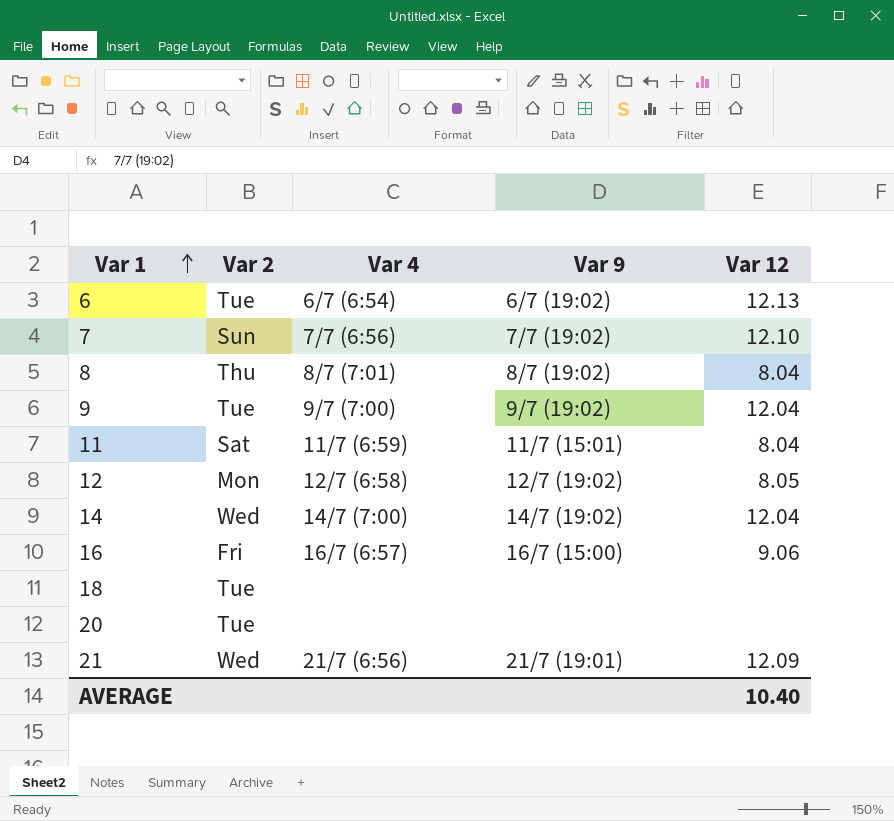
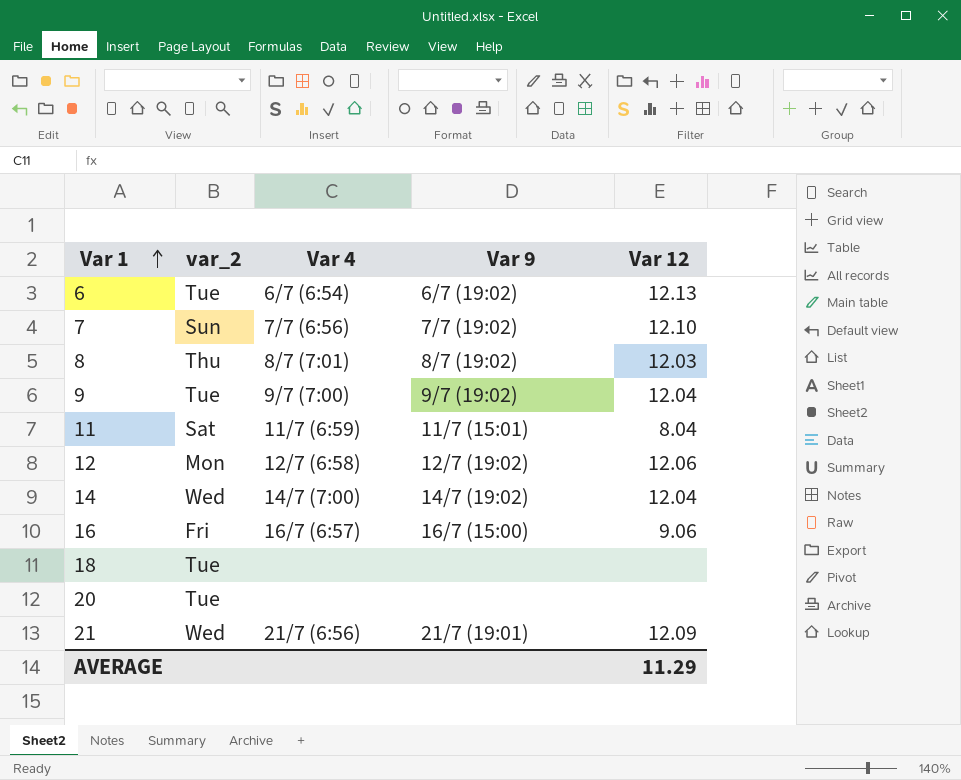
column name: Var 2 -> var_2
8 | Var 12: 8.04 -> 12.03
12 | Var 12: 8.05 -> 12.06
AVERAGE | Var 12: 10.40 -> 11.29

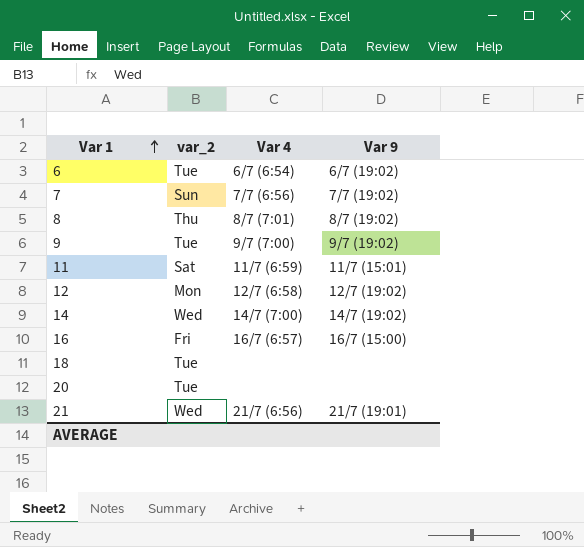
column Var 12 | position: 5 -> none

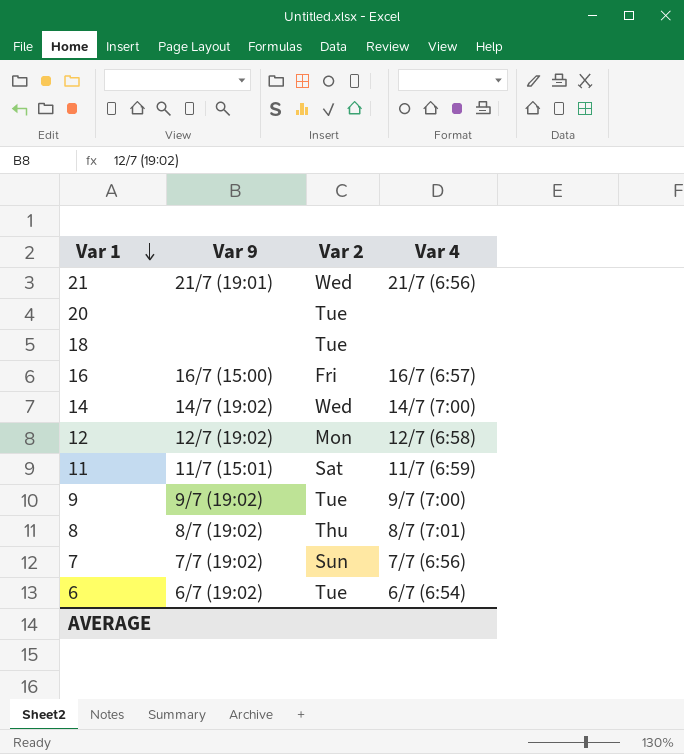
row order: Var 1 ascending -> Var 1 descending
column Var 9 | position: 4 -> 2
column name: var_2 -> Var 2

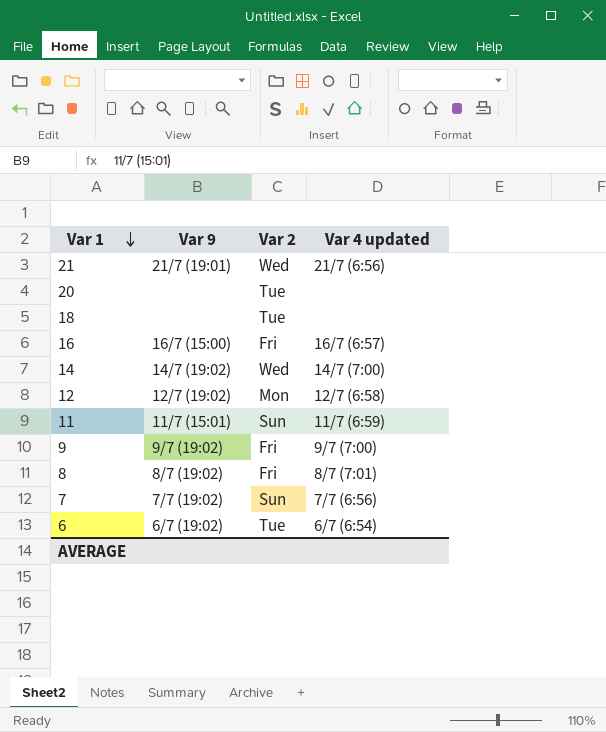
column name: Var 4 -> Var 4 updated
11 | Var 2: Sat -> Sun
9 | Var 2: Tue -> Fri
8 | Var 2: Thu -> Fri

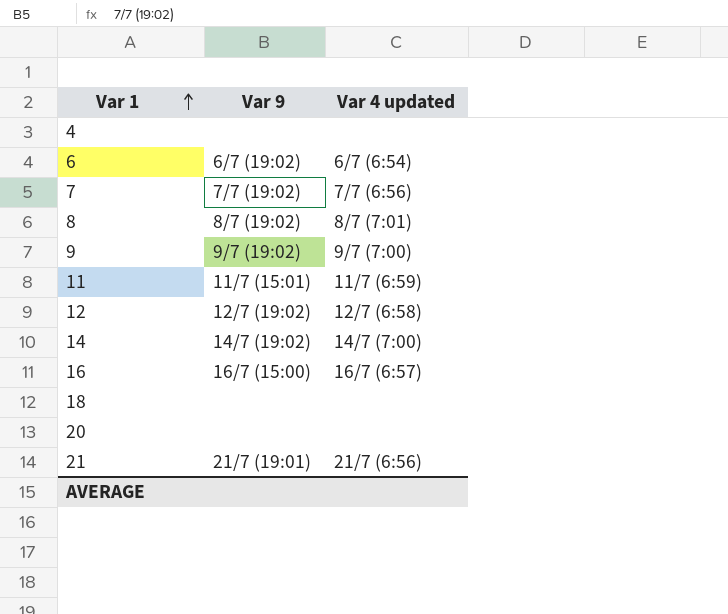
row order: Var 1 descending -> Var 1 ascending
column Var 2 | position: 3 -> none
row 4: none -> none | none

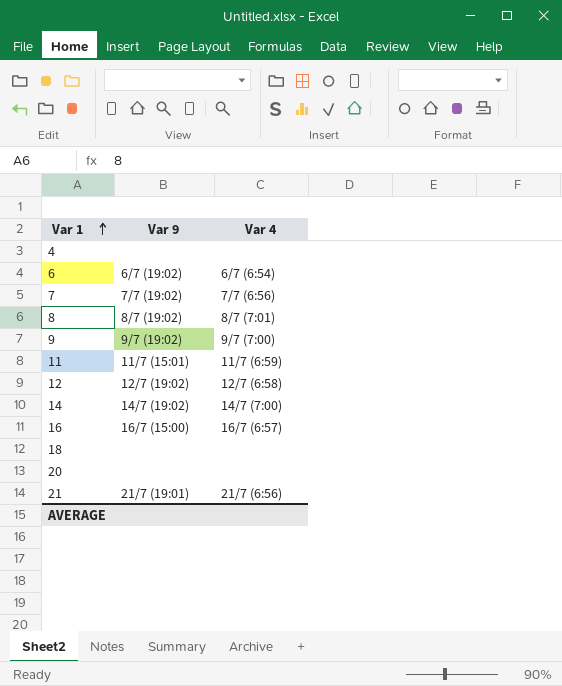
column name: Var 4 updated -> Var 4

